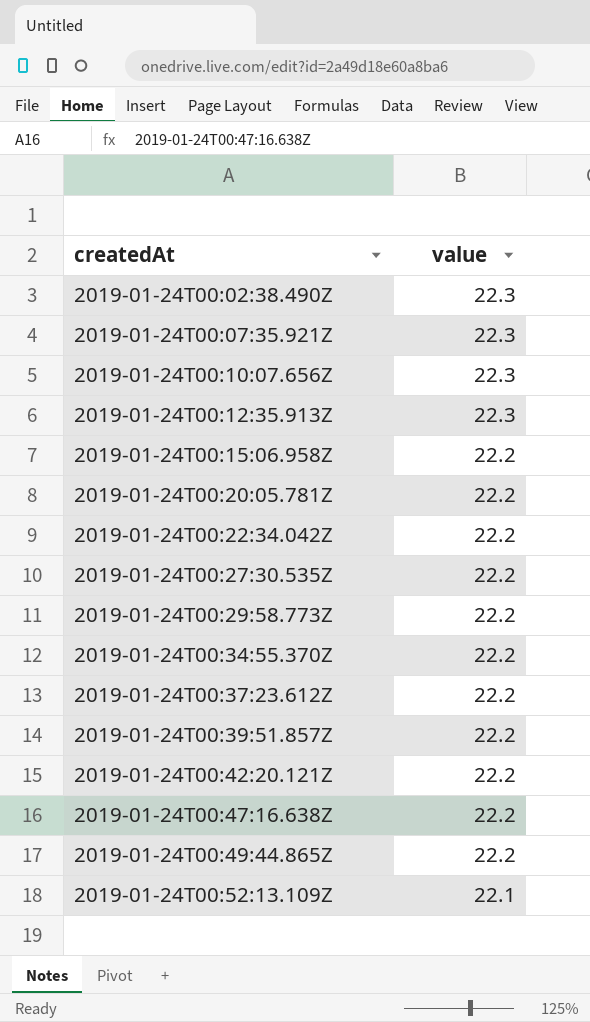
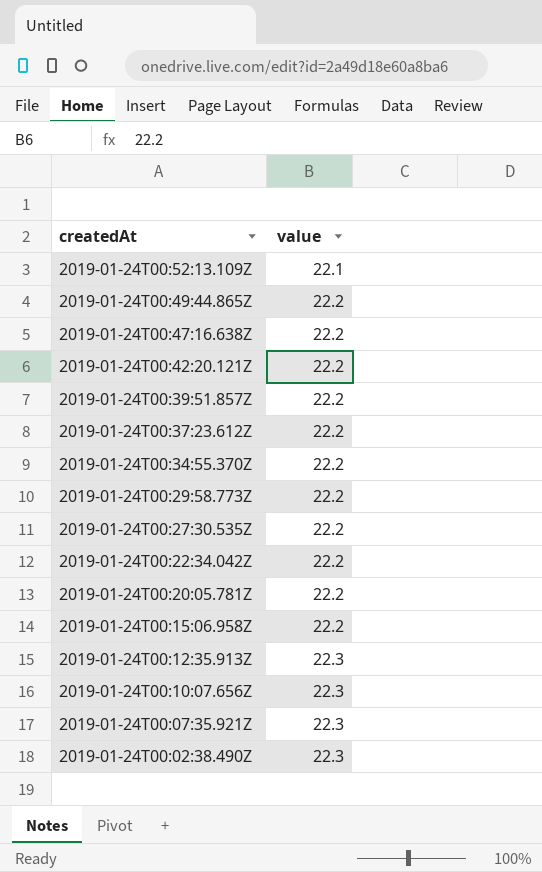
row order: createdAt ascending -> createdAt descending

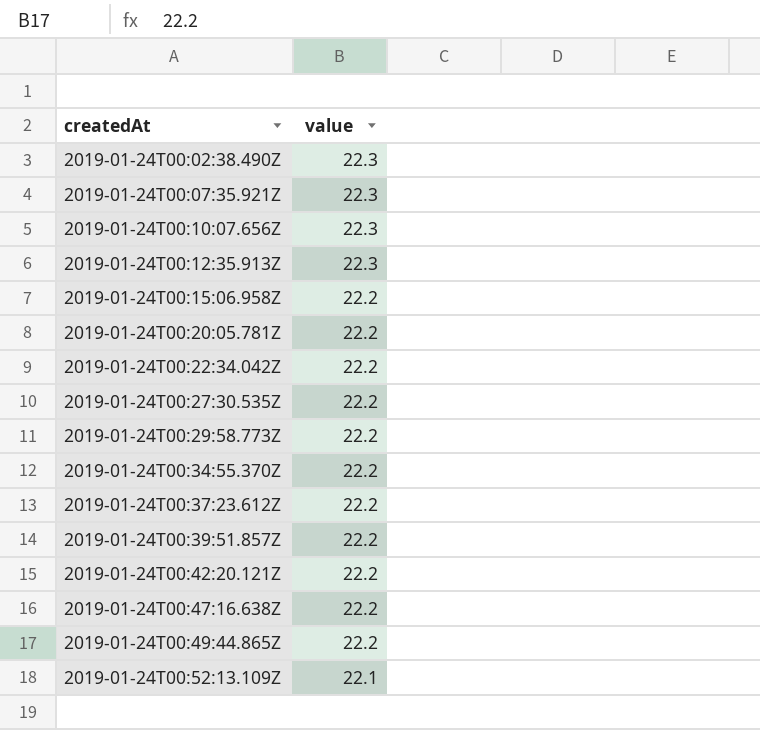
row order: createdAt descending -> createdAt ascending

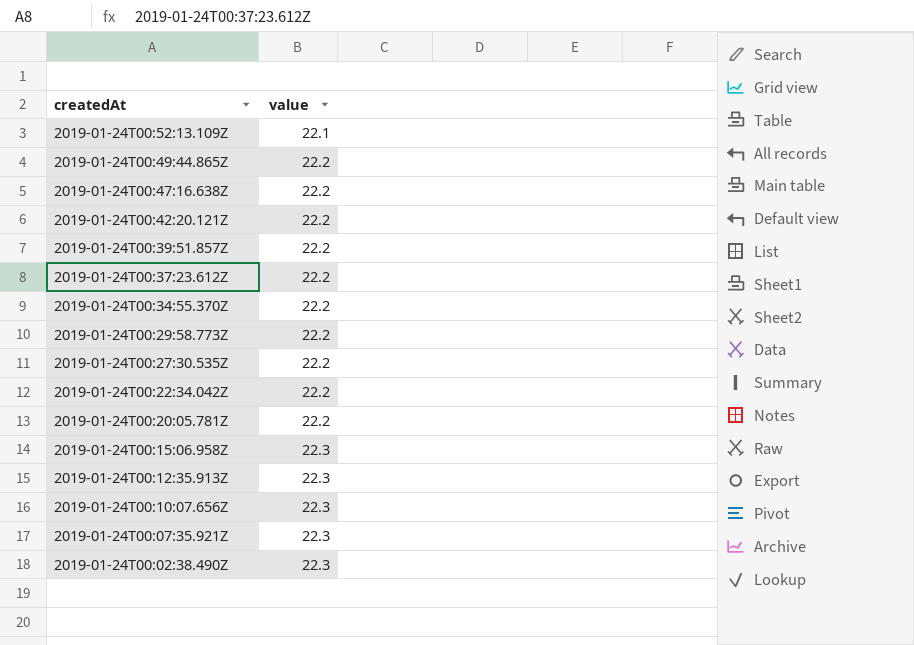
row order: createdAt ascending -> createdAt descending
2019-01-24T00:15:06.958Z | value: 22.2 -> 22.3

